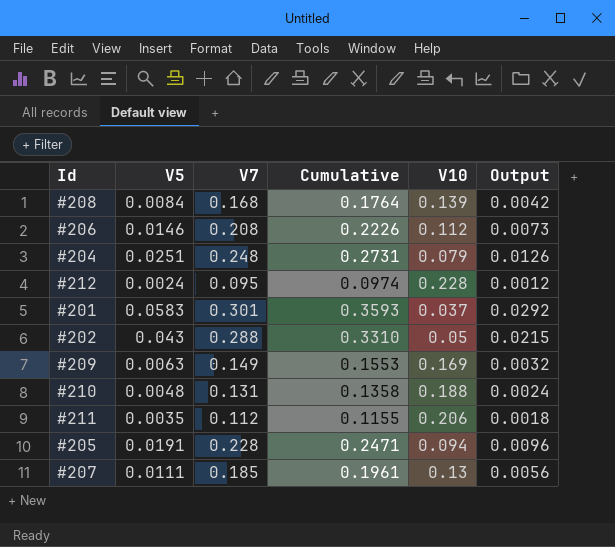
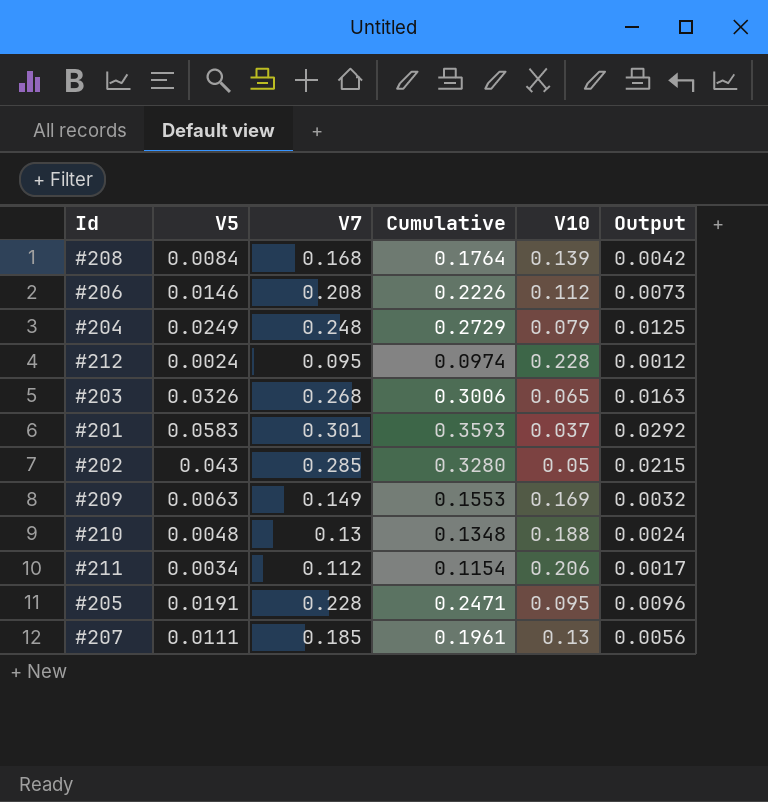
#204 | V5: 0.0251 -> 0.0249
#204 | Cumulative: 0.2731 -> 0.2729
#204 | Output: 0.0126 -> 0.0125
row #203: none -> 0.0326 | 0.268 | 0.3006 | 0.065 | 0.0163
#202 | V7: 0.288 -> 0.285
#202 | Cumulative: 0.3310 -> 0.3280
#210 | V7: 0.131 -> 0.13
#210 | Cumulative: 0.1358 -> 0.1348
#211 | V5: 0.0035 -> 0.0034
#211 | Cumulative: 0.1155 -> 0.1154
#211 | Output: 0.0018 -> 0.0017
#205 | V10: 0.094 -> 0.095

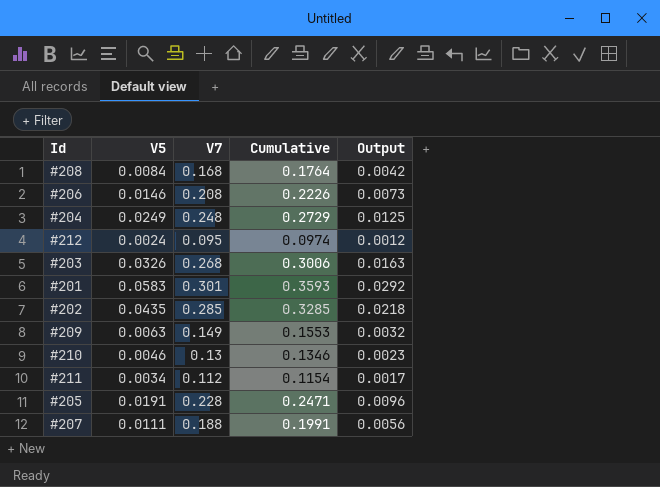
column V10 | position: 5 -> none
#202 | V5: 0.043 -> 0.0435
#202 | Cumulative: 0.3280 -> 0.3285
#202 | Output: 0.0215 -> 0.0218
#210 | V5: 0.0048 -> 0.0046
#210 | Cumulative: 0.1348 -> 0.1346
#210 | Output: 0.0024 -> 0.0023
#207 | V7: 0.185 -> 0.188
#207 | Cumulative: 0.1961 -> 0.1991

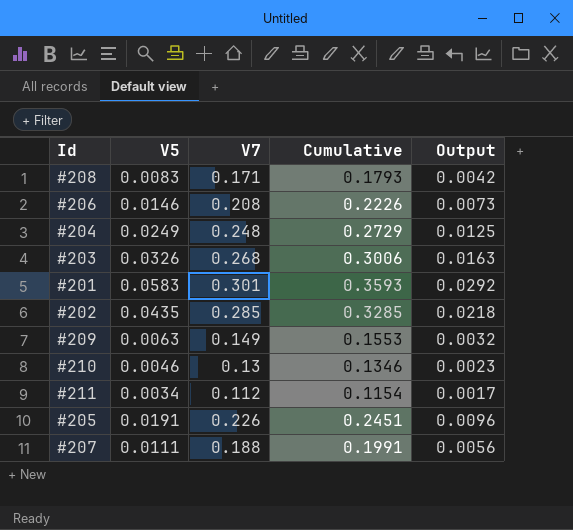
row #212: 0.0024 | 0.095 | 0.0974 | 0.0012 -> none
#208 | V5: 0.0084 -> 0.0083
#208 | V7: 0.168 -> 0.171
#208 | Cumulative: 0.1764 -> 0.1793
#205 | V7: 0.228 -> 0.226
#205 | Cumulative: 0.2471 -> 0.2451

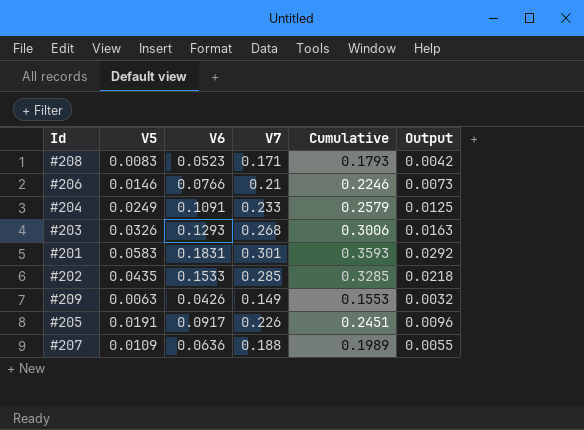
column V6 | position: none -> 3
row #210: 0.0046 | 0.13 | 0.1346 | 0.0023 -> none
row #211: 0.0034 | 0.112 | 0.1154 | 0.0017 -> none
#206 | V7: 0.208 -> 0.21
#206 | Cumulative: 0.2226 -> 0.2246
#204 | V7: 0.248 -> 0.233
#204 | Cumulative: 0.2729 -> 0.2579
#207 | V5: 0.0111 -> 0.0109
#207 | Cumulative: 0.1991 -> 0.1989
#207 | Output: 0.0056 -> 0.0055

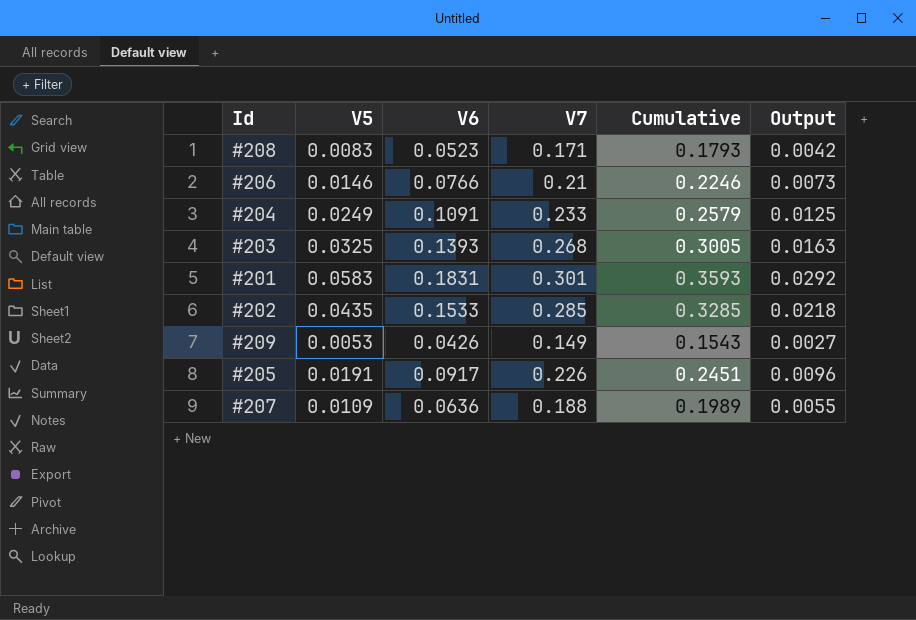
#203 | V5: 0.0326 -> 0.0325
#203 | V6: 0.1293 -> 0.1393
#203 | Cumulative: 0.3006 -> 0.3005
#209 | V5: 0.0063 -> 0.0053
#209 | Cumulative: 0.1553 -> 0.1543
#209 | Output: 0.0032 -> 0.0027

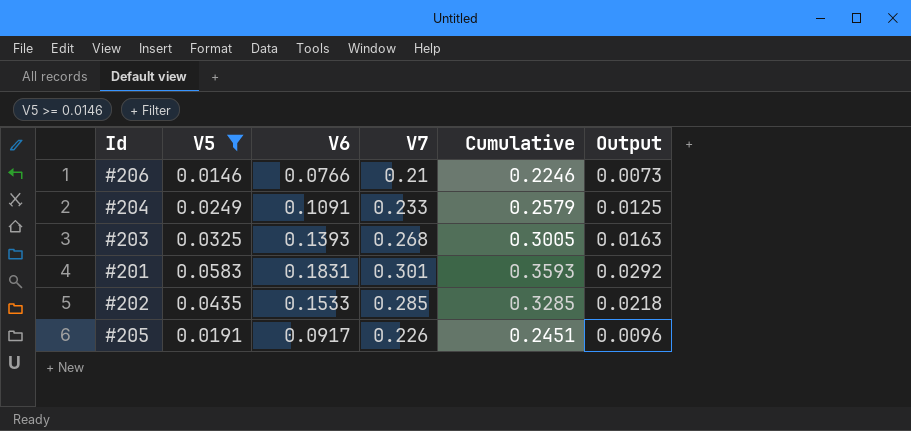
filter: none -> V5 >= 0.0146

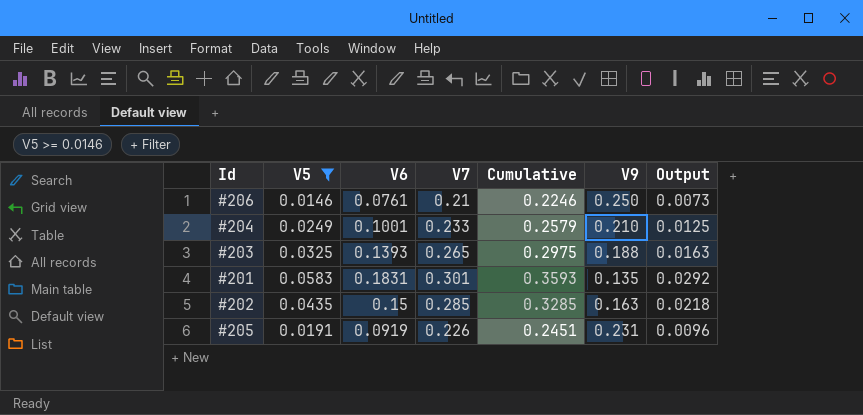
column V9 | position: none -> 6
#206 | V6: 0.0766 -> 0.0761
#204 | V6: 0.1091 -> 0.1001
#203 | V7: 0.268 -> 0.265
#203 | Cumulative: 0.3005 -> 0.2975
#202 | V6: 0.1533 -> 0.15
#205 | V6: 0.0917 -> 0.0919

